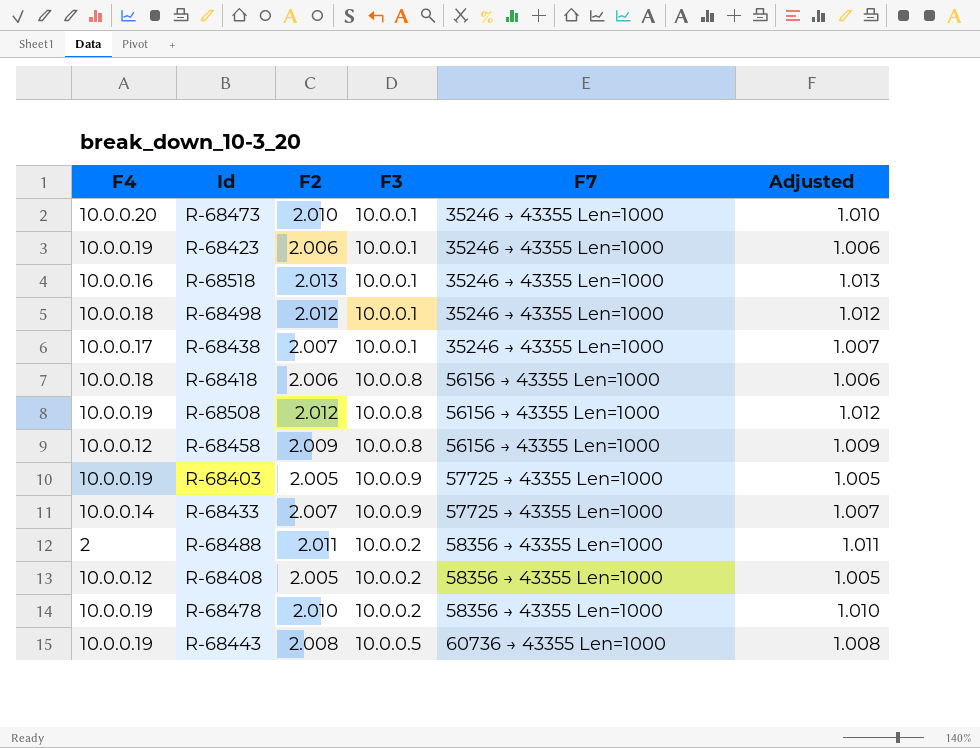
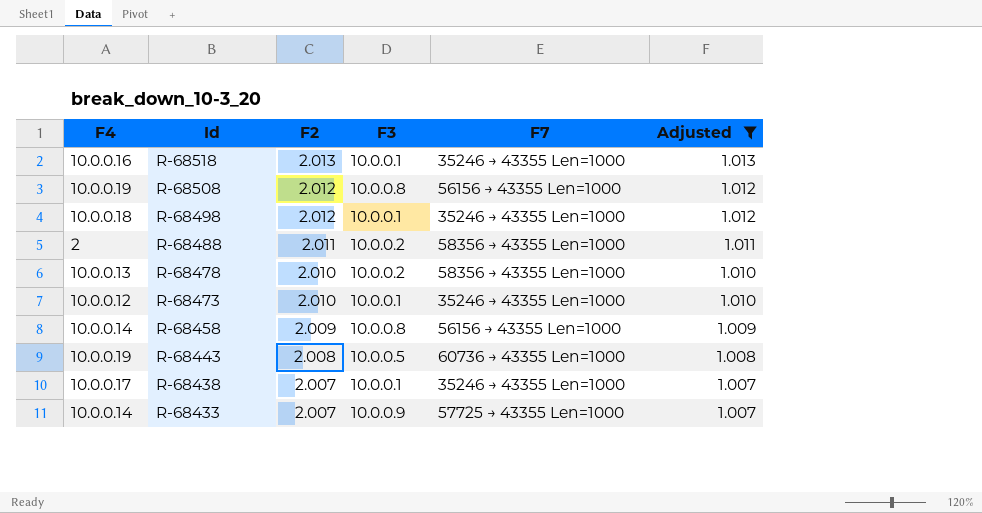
filter: none -> Adjusted >= 1.007
row order: F7 ascending -> Id descending
R-68478 | F4: 10.0.0.19 -> 10.0.0.13
R-68473 | F4: 10.0.0.20 -> 10.0.0.12
R-68458 | F4: 10.0.0.12 -> 10.0.0.14

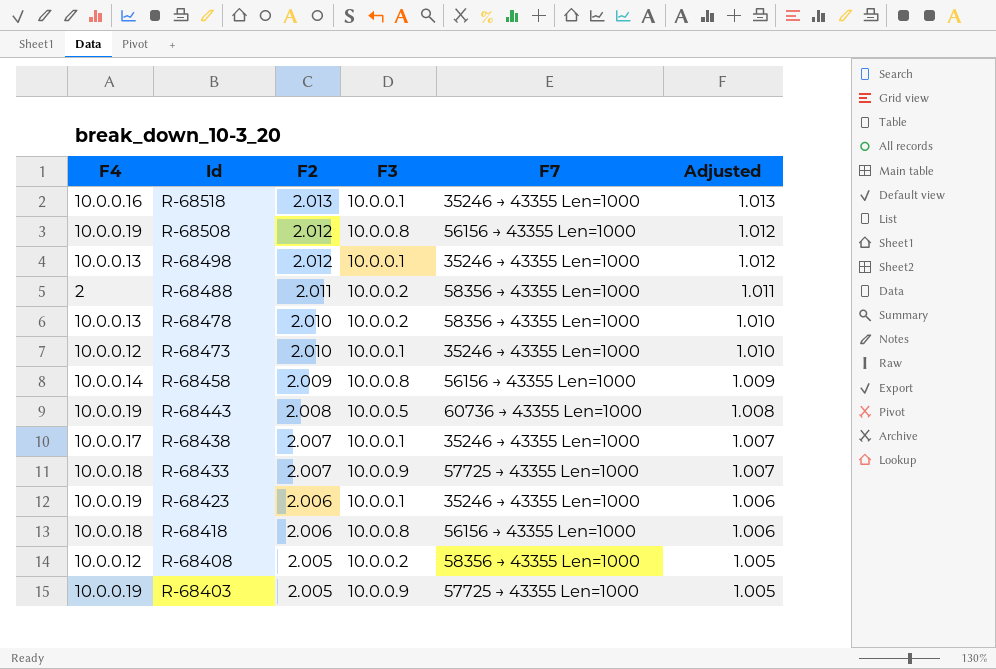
filter: Adjusted >= 1.007 -> none
R-68498 | F4: 10.0.0.18 -> 10.0.0.13
R-68433 | F4: 10.0.0.14 -> 10.0.0.18

